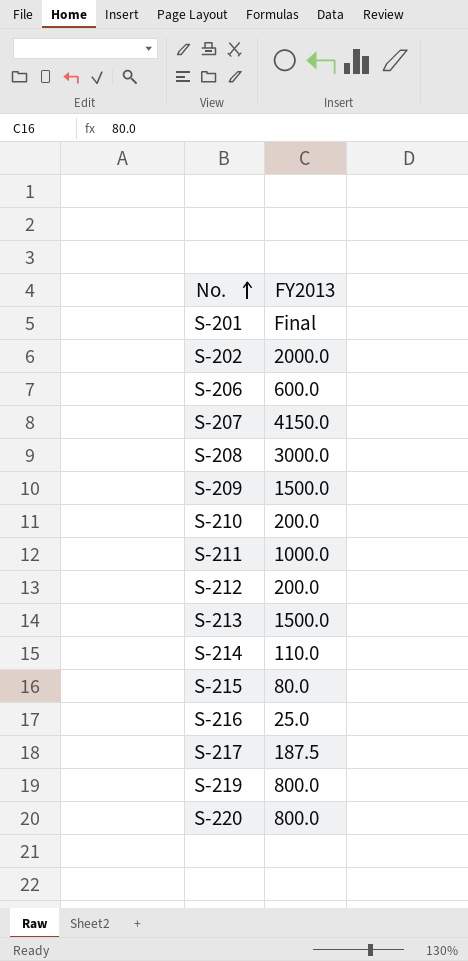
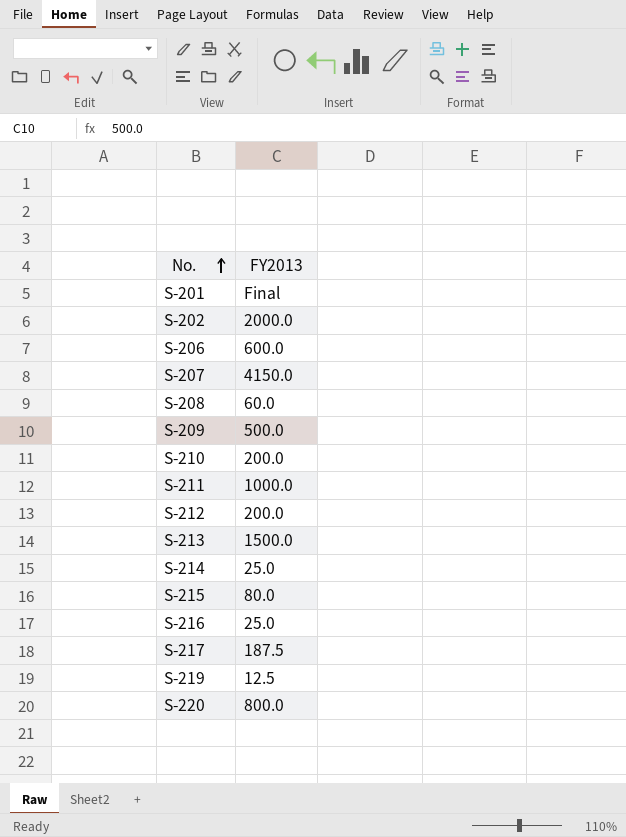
S-208 | FY2013: 3000.0 -> 60.0
S-209 | FY2013: 1500.0 -> 500.0
S-214 | FY2013: 110.0 -> 25.0
S-219 | FY2013: 800.0 -> 12.5

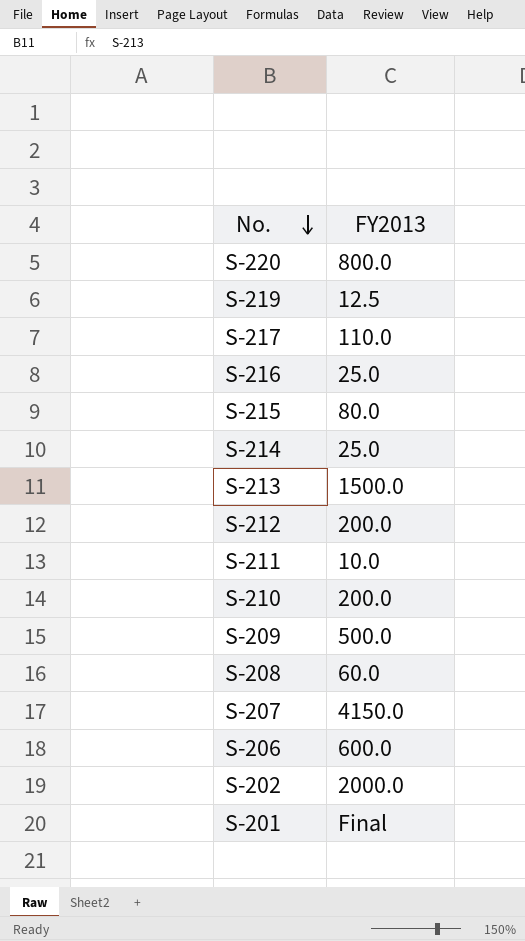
row order: No. ascending -> No. descending
S-217 | FY2013: 187.5 -> 110.0
S-211 | FY2013: 1000.0 -> 10.0

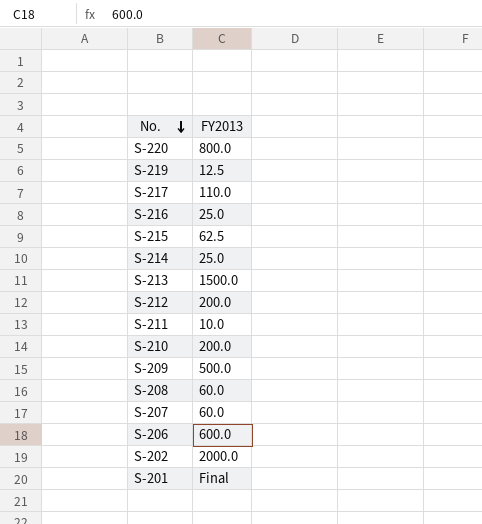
S-215 | FY2013: 80.0 -> 62.5
S-207 | FY2013: 4150.0 -> 60.0

